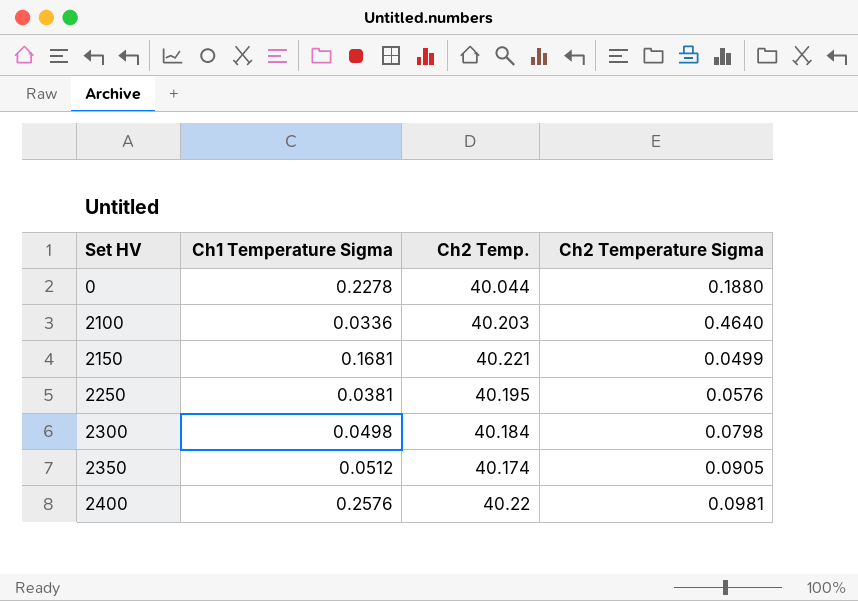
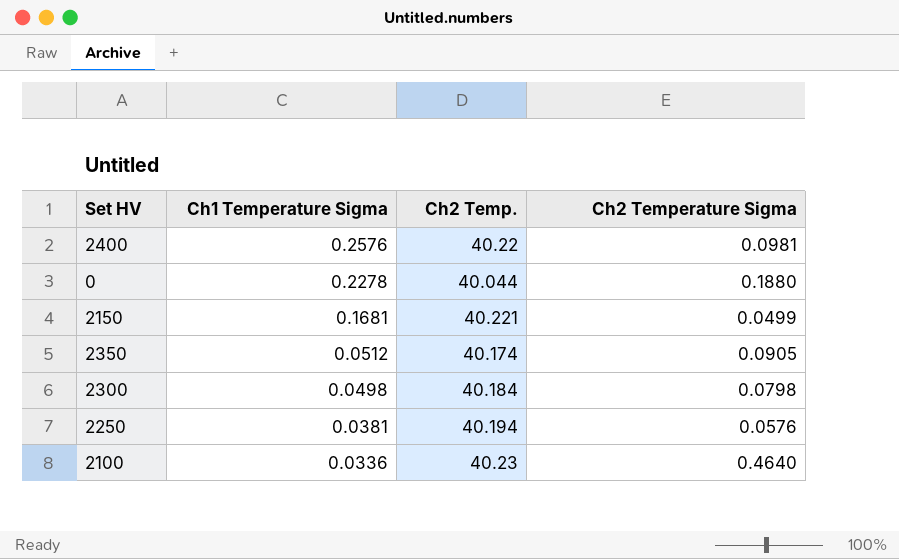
row order: Set HV ascending -> Ch1 Temperature Sigma descending
2250 | Ch2 Temp.: 40.195 -> 40.194
2100 | Ch2 Temp.: 40.203 -> 40.23

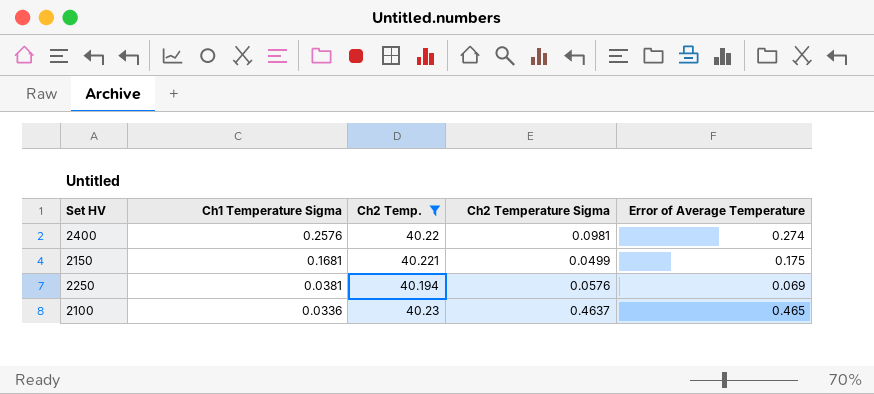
filter: none -> Ch2 Temp. >= 40.194
column Error of Average Temperature | position: none -> 5
2100 | Ch2 Temperature Sigma: 0.4640 -> 0.4637

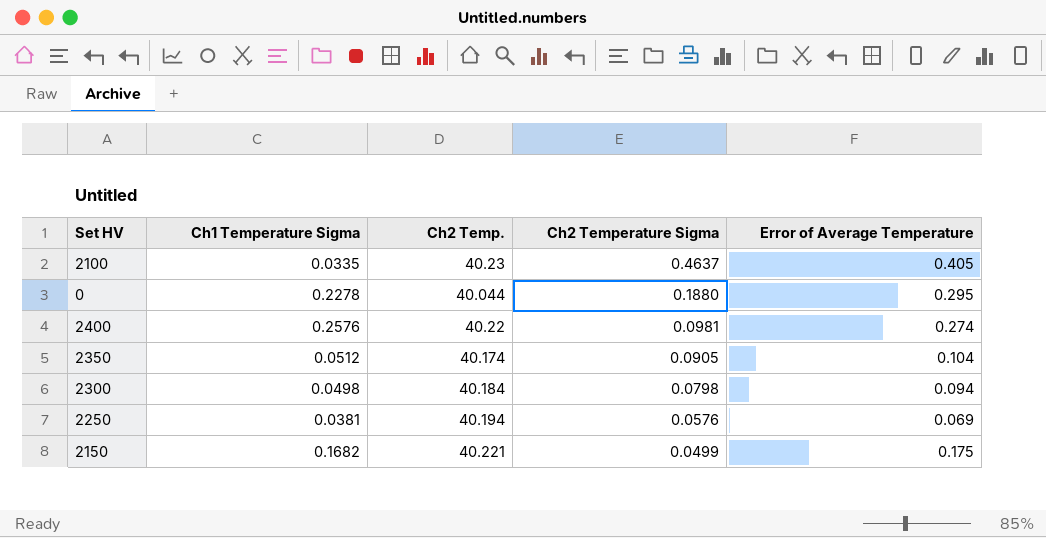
filter: Ch2 Temp. >= 40.194 -> none
row order: Ch1 Temperature Sigma descending -> Ch2 Temperature Sigma descending
2100 | Ch1 Temperature Sigma: 0.0336 -> 0.0335
2100 | Error of Average Temperature: 0.465 -> 0.405
2150 | Ch1 Temperature Sigma: 0.1681 -> 0.1682

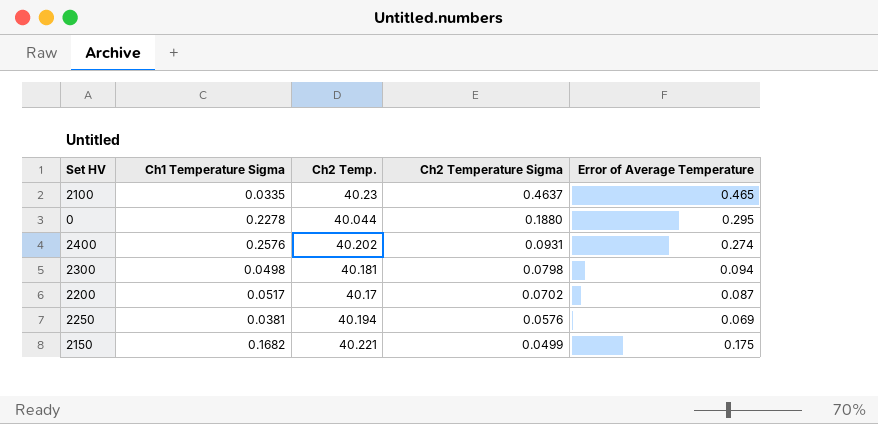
row 2350: 0.0512 | 40.174 | 0.0905 | 0.104 -> none
2100 | Error of Average Temperature: 0.405 -> 0.465
2400 | Ch2 Temp.: 40.22 -> 40.202
2400 | Ch2 Temperature Sigma: 0.0981 -> 0.0931
2300 | Ch2 Temp.: 40.184 -> 40.181
row 2200: none -> 0.0517 | 40.17 | 0.0702 | 0.087

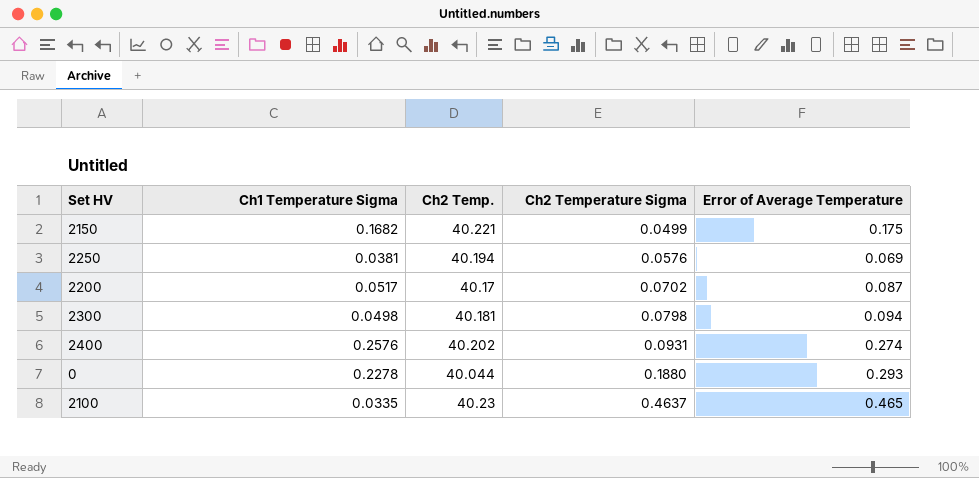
row order: Ch2 Temperature Sigma descending -> Ch2 Temperature Sigma ascending
0 | Error of Average Temperature: 0.295 -> 0.293

